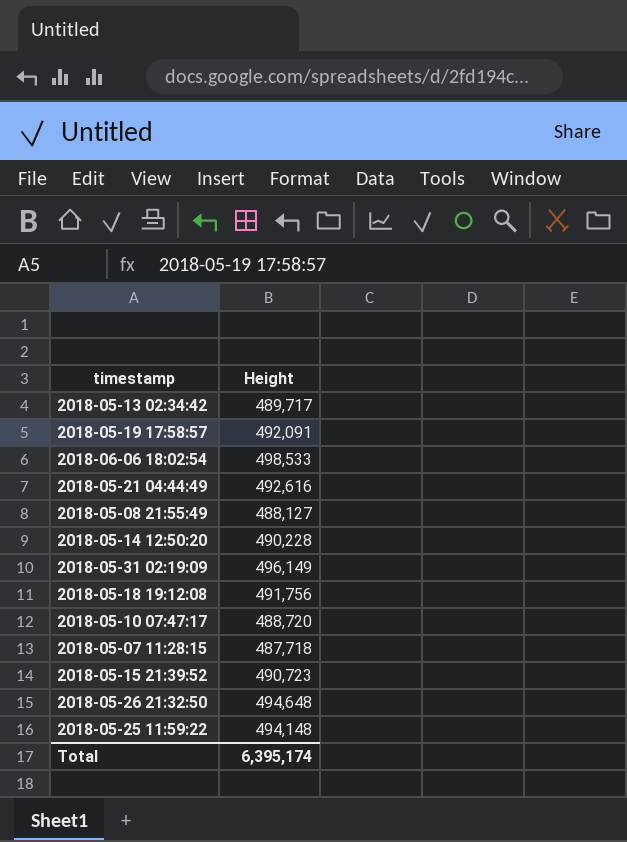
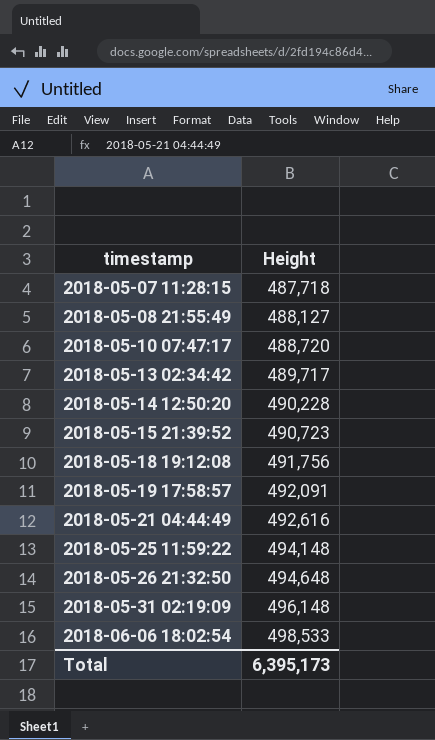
row order: none -> timestamp ascending
2018-05-31 02:19:09 | Height: 496,149 -> 496,148
Total | Height: 6,395,174 -> 6,395,173

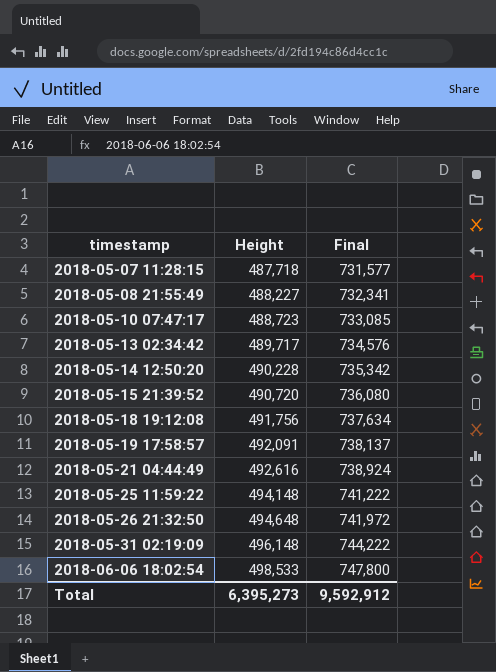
column Final | formula: none -> [Height] * 1.5
2018-05-08 21:55:49 | Height: 488,127 -> 488,227
2018-05-10 07:47:17 | Height: 488,720 -> 488,723
2018-05-15 21:39:52 | Height: 490,723 -> 490,720
Total | Height: 6,395,173 -> 6,395,273

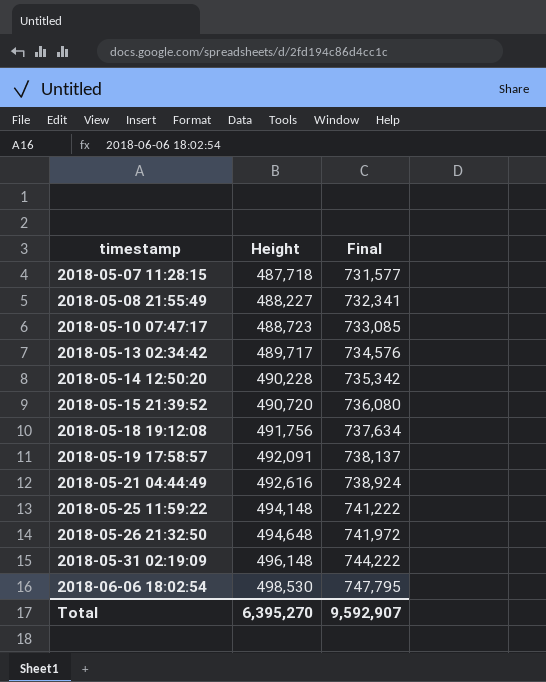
2018-06-06 18:02:54 | Height: 498,533 -> 498,530
2018-06-06 18:02:54 | Final: 747,800 -> 747,795
Total | Height: 6,395,273 -> 6,395,270
Total | Final: 9,592,912 -> 9,592,907

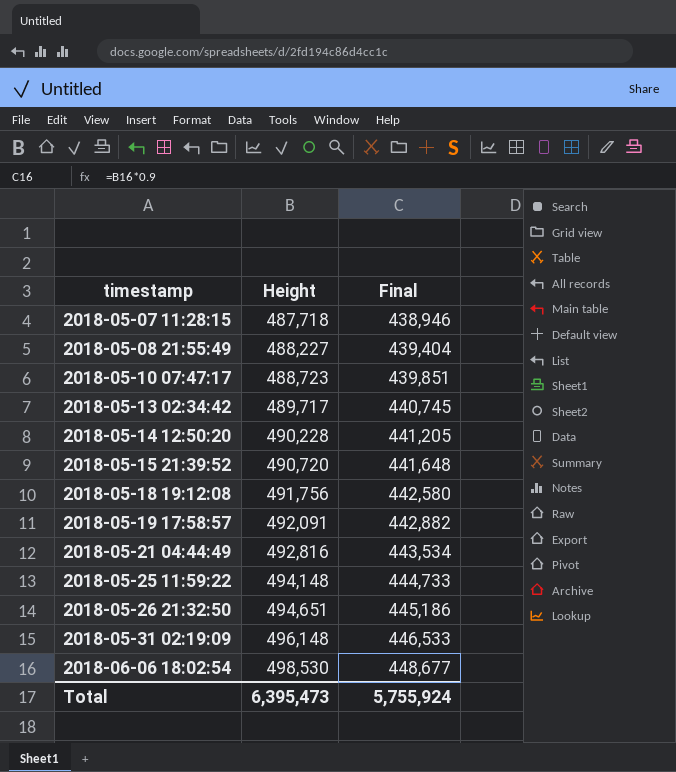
column Final | formula: [Height] * 1.5 -> [Height] * 0.9
2018-05-21 04:44:49 | Height: 492,616 -> 492,816
2018-05-26 21:32:50 | Height: 494,648 -> 494,651
Total | Height: 6,395,270 -> 6,395,473
Total | Final: 9,592,907 -> 5,755,924

